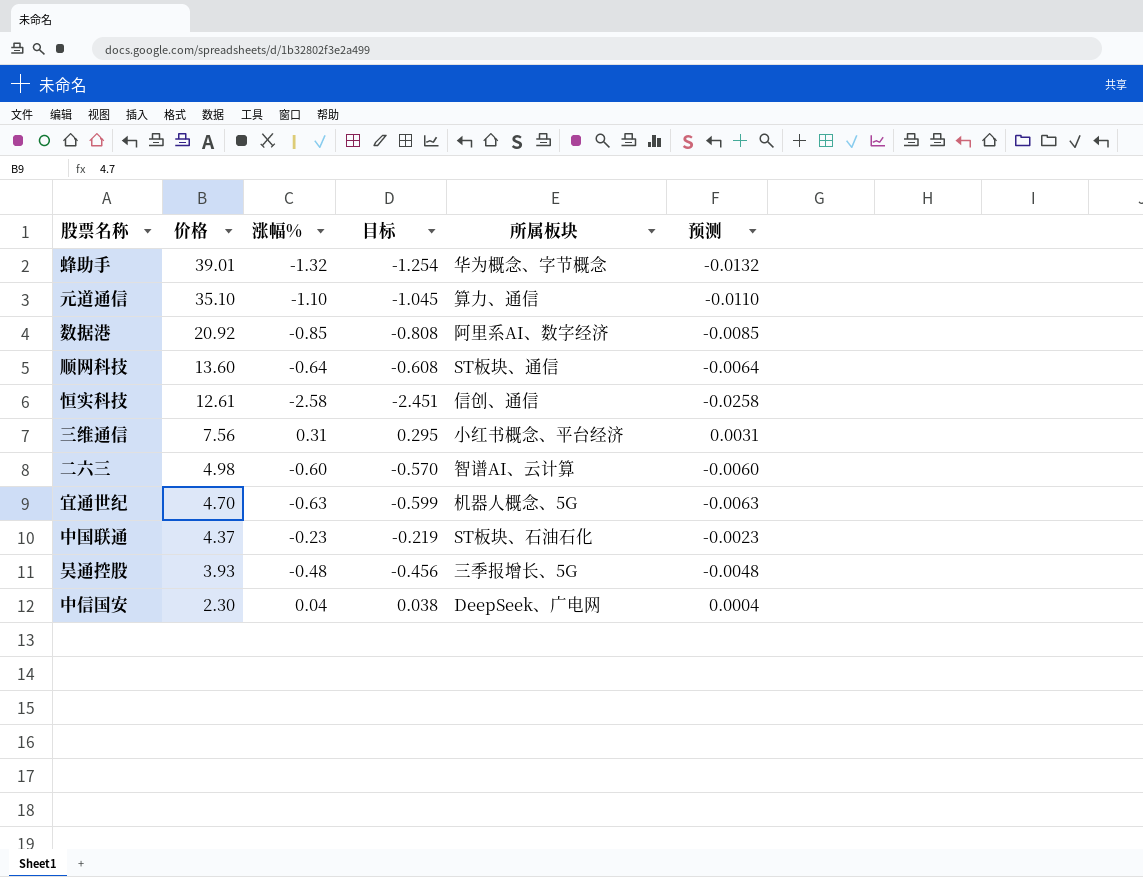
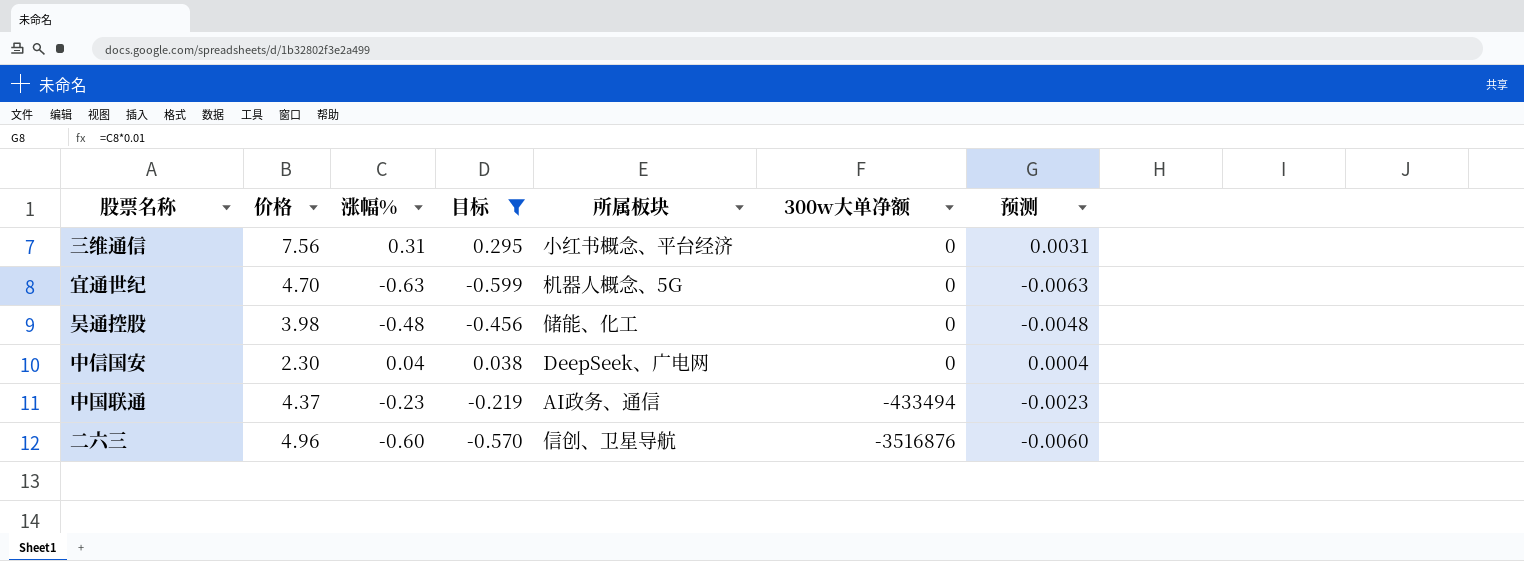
filter: none -> 目标 >= -0.599
row order: 价格 descending -> 300w大单净额 descending
column 300w大单净额 | position: none -> 6
吴通控股 | 价格: 3.93 -> 3.98
吴通控股 | 所属板块: 三季报增长、5G -> 储能、化工
中国联通 | 所属板块: ST板块、石油石化 -> AI政务、通信
二六三 | 价格: 4.98 -> 4.96
二六三 | 所属板块: 智谱AI、云计算 -> 信创、卫星导航

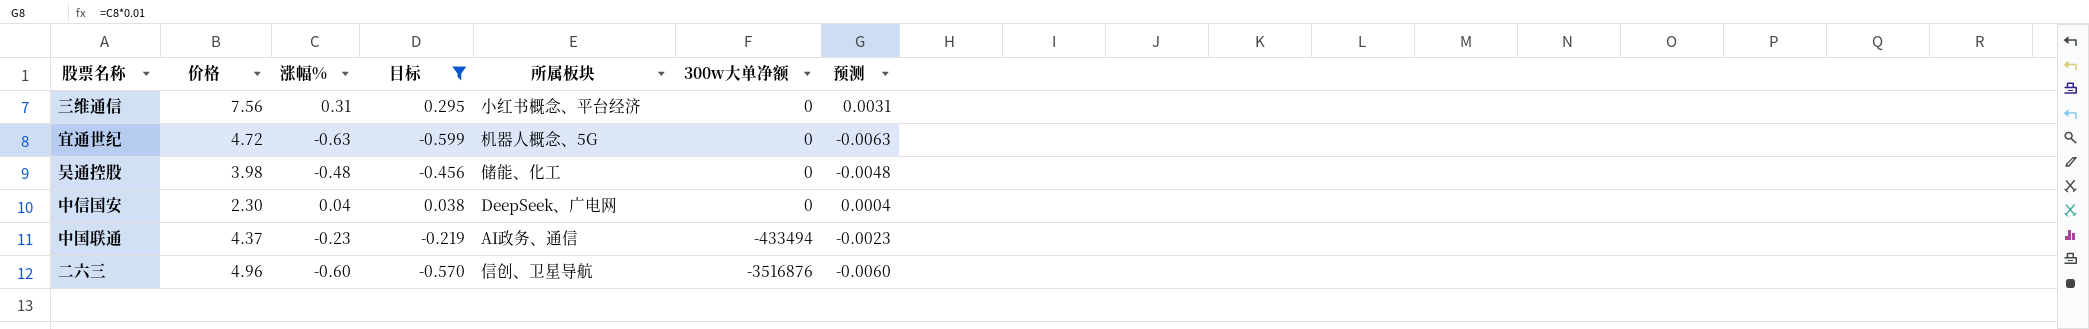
宜通世纪 | 价格: 4.70 -> 4.72

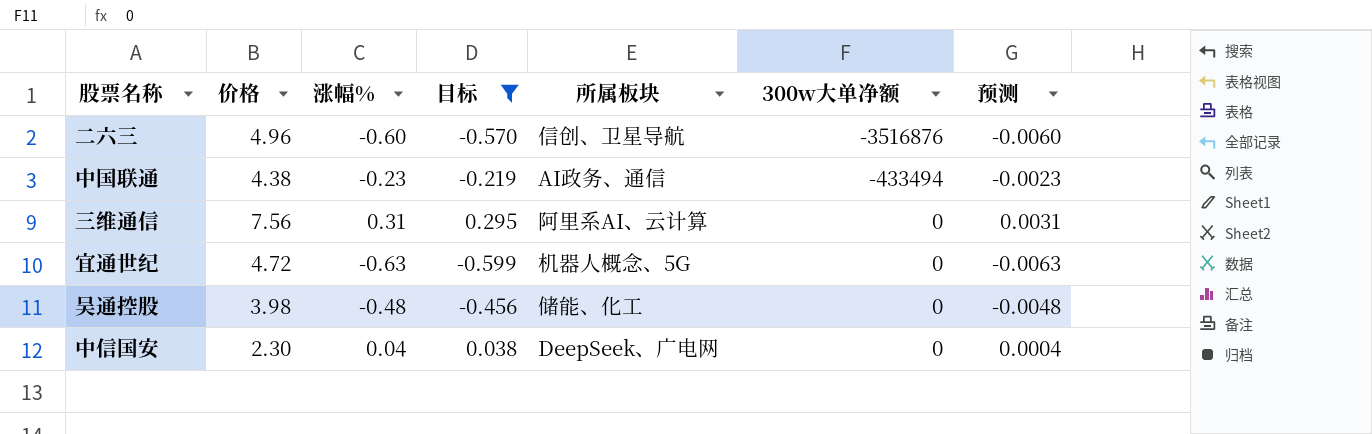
row order: 300w大单净额 descending -> 300w大单净额 ascending
中国联通 | 价格: 4.37 -> 4.38
三维通信 | 所属板块: 小红书概念、平台经济 -> 阿里系AI、云计算

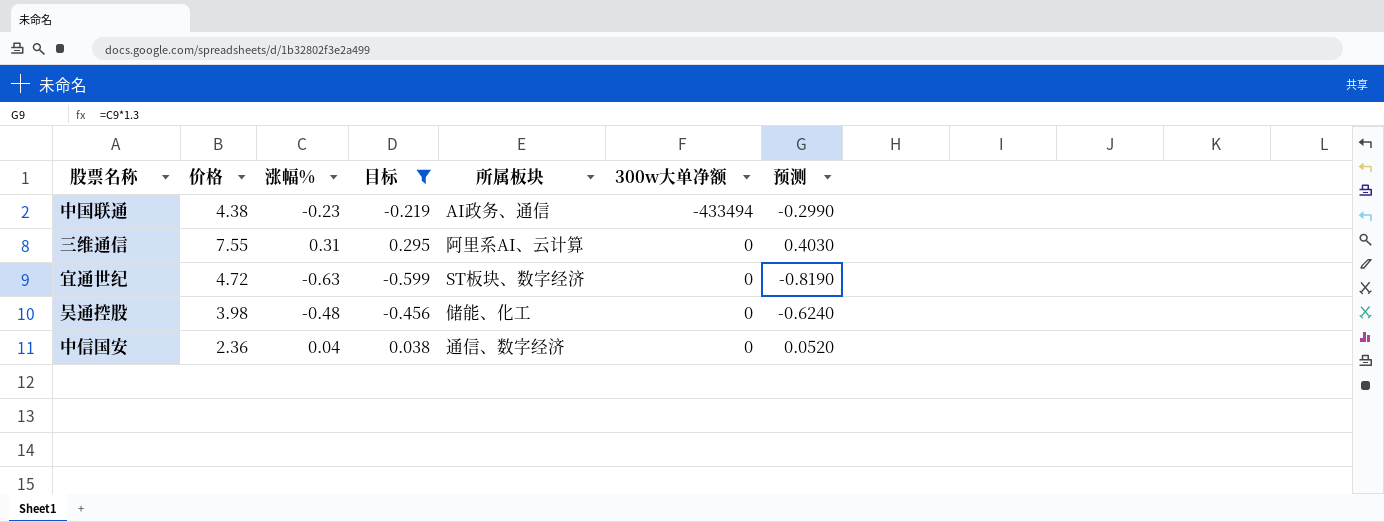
column 预测 | formula: [涨幅%] * 0.01 -> [涨幅%] * 1.3
row 二六三: 4.96 | -0.60 | -0.570 | 信创、卫星导航 | -3516876 | -0.0060 -> none
三维通信 | 价格: 7.56 -> 7.55
宜通世纪 | 所属板块: 机器人概念、5G -> ST板块、数字经济
中信国安 | 价格: 2.30 -> 2.36
中信国安 | 所属板块: DeepSeek、广电网 -> 通信、数字经济

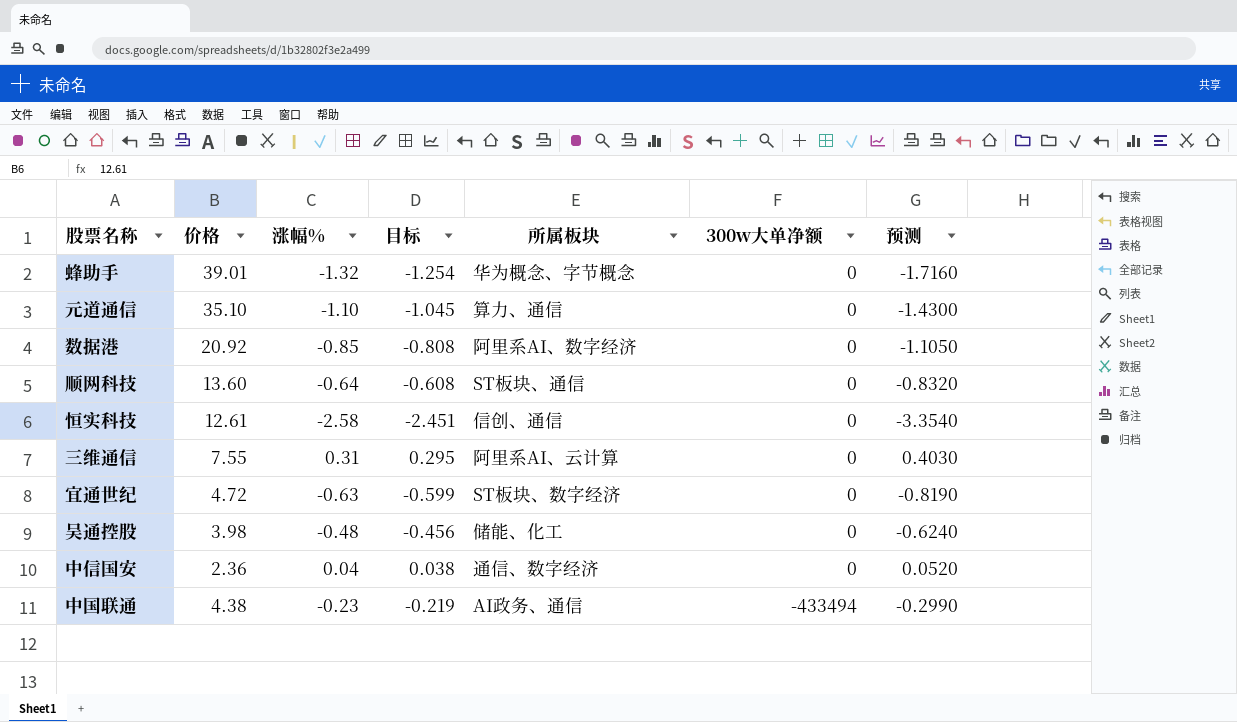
filter: 目标 >= -0.599 -> none
row order: 300w大单净额 ascending -> 300w大单净额 descending

